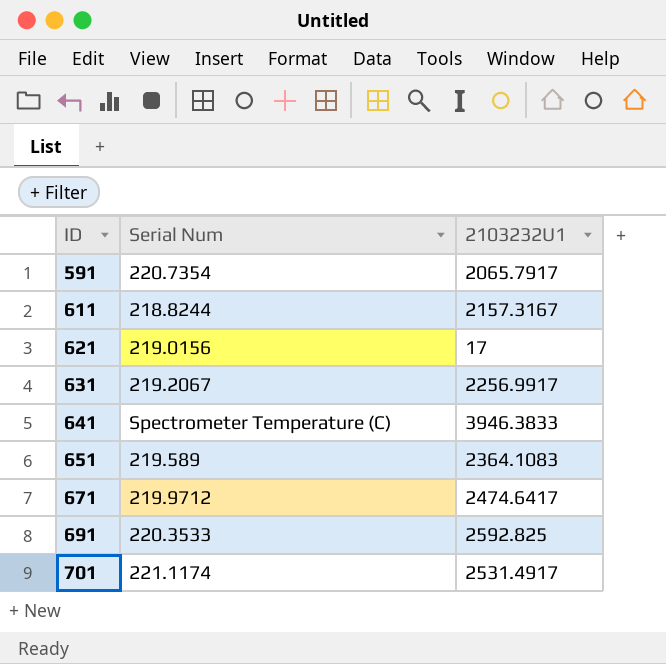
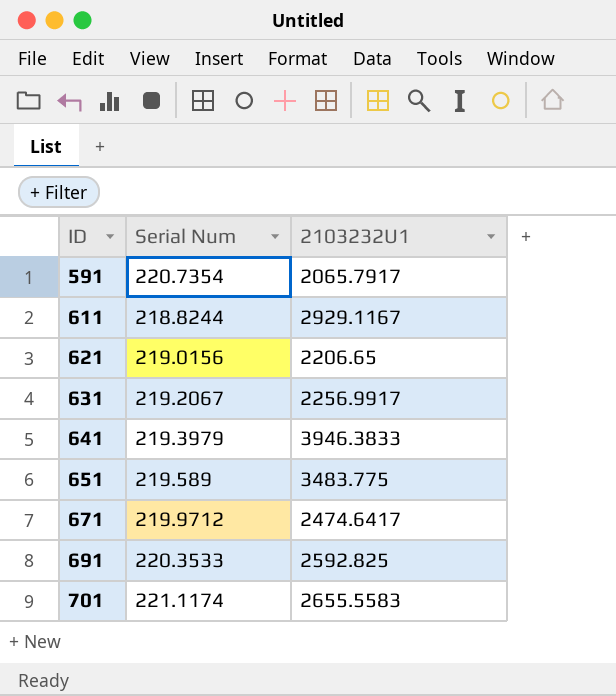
611 | 2103232U1: 2157.3167 -> 2929.1167
621 | 2103232U1: 17 -> 2206.65
641 | Serial Num: Spectrometer Temperature (C) -> 219.3979
651 | 2103232U1: 2364.1083 -> 3483.775
701 | 2103232U1: 2531.4917 -> 2655.5583

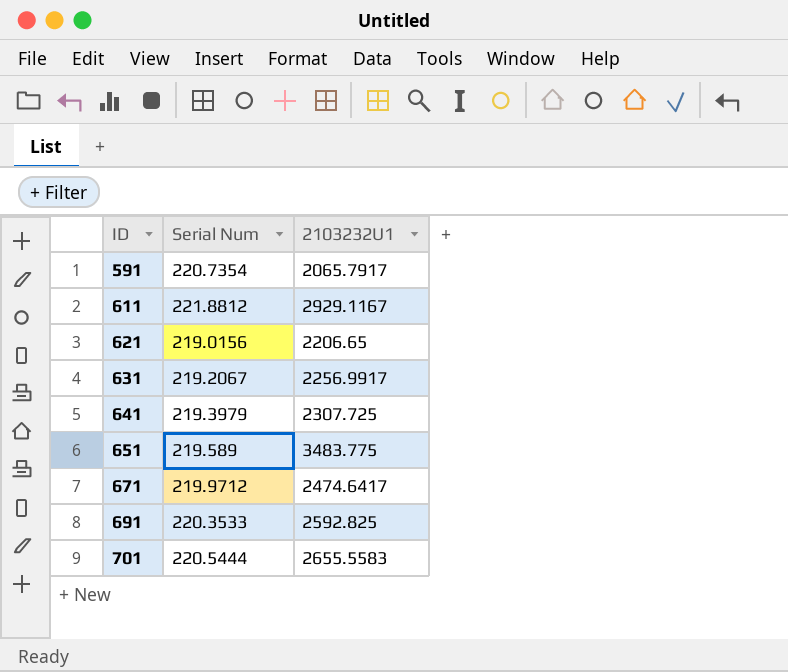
611 | Serial Num: 218.8244 -> 221.8812
641 | 2103232U1: 3946.3833 -> 2307.725
701 | Serial Num: 221.1174 -> 220.5444

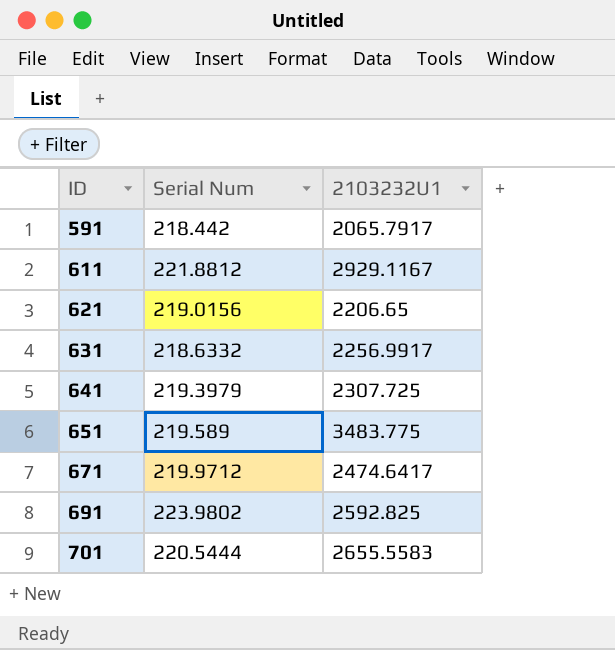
591 | Serial Num: 220.7354 -> 218.442
631 | Serial Num: 219.2067 -> 218.6332
691 | Serial Num: 220.3533 -> 223.9802

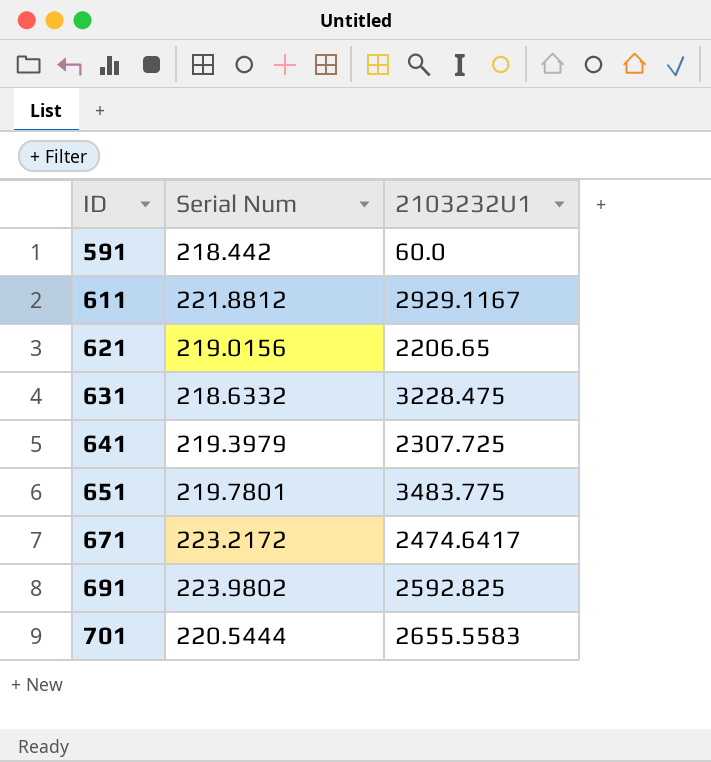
591 | 2103232U1: 2065.7917 -> 60.0
631 | 2103232U1: 2256.9917 -> 3228.475
651 | Serial Num: 219.589 -> 219.7801
671 | Serial Num: 219.9712 -> 223.2172

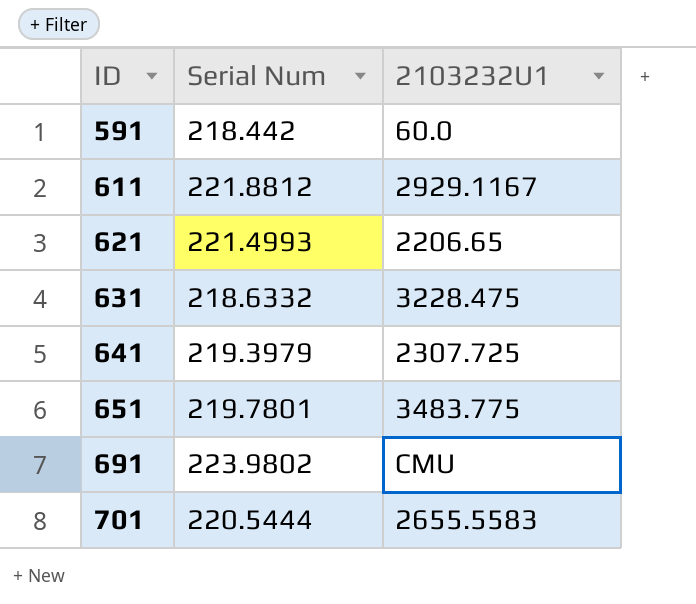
row 671: 223.2172 | 2474.6417 -> none
621 | Serial Num: 219.0156 -> 221.4993
691 | 2103232U1: 2592.825 -> CMU

